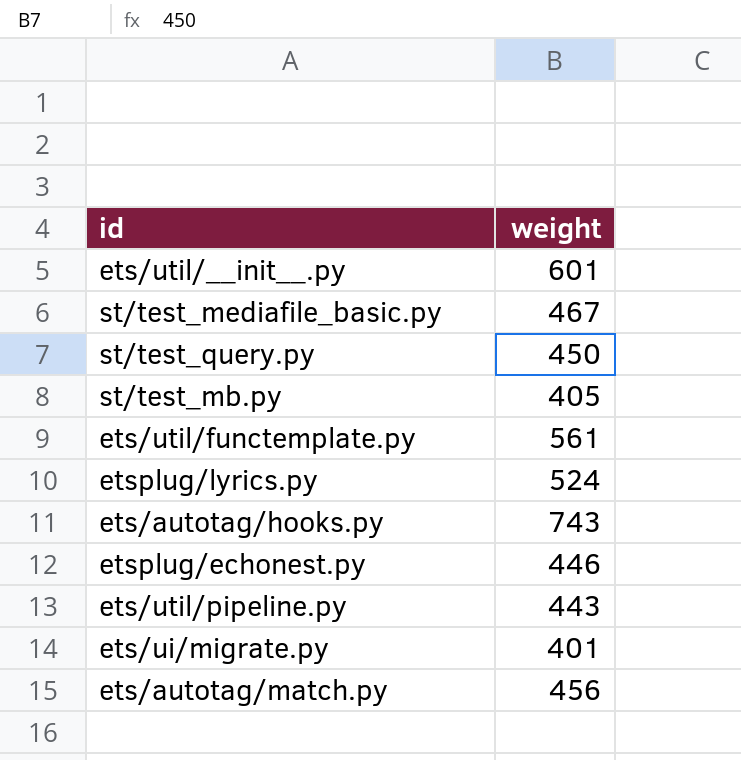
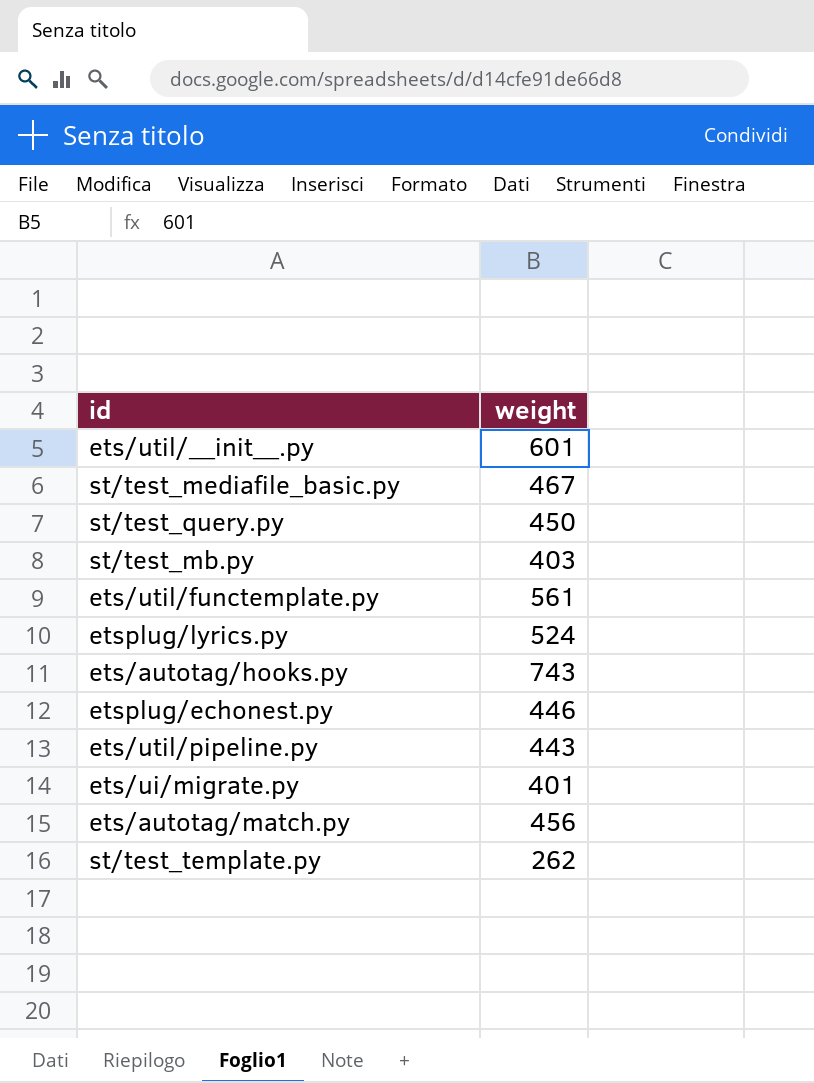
st/test_mb.py | weight: 405 -> 403
row st/test_template.py: none -> 262

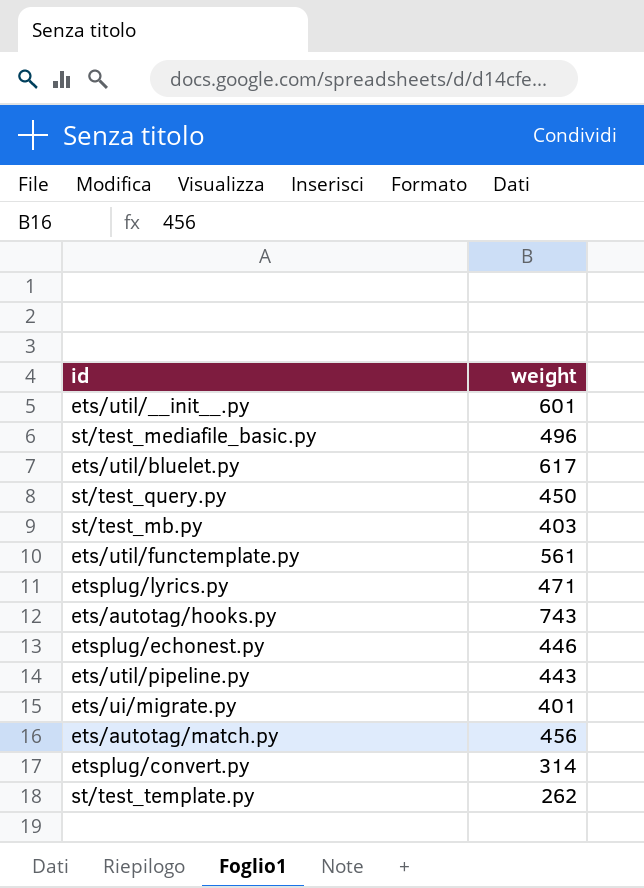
st/test_mediafile_basic.py | weight: 467 -> 496
row ets/util/bluelet.py: none -> 617
etsplug/lyrics.py | weight: 524 -> 471
row etsplug/convert.py: none -> 314

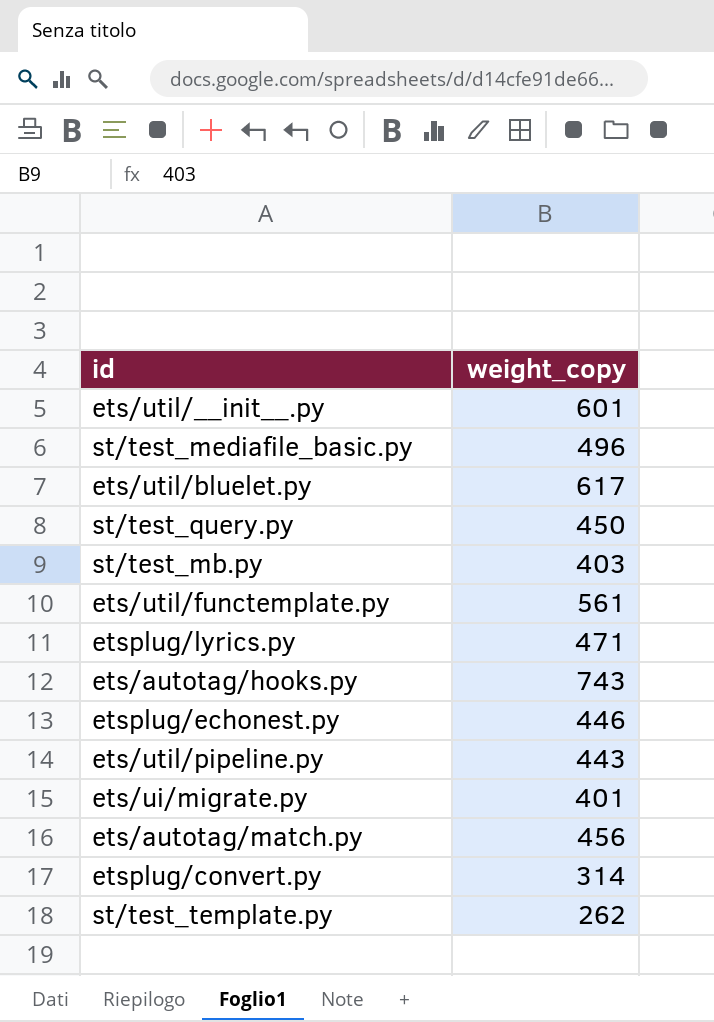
column name: weight -> weight_copy

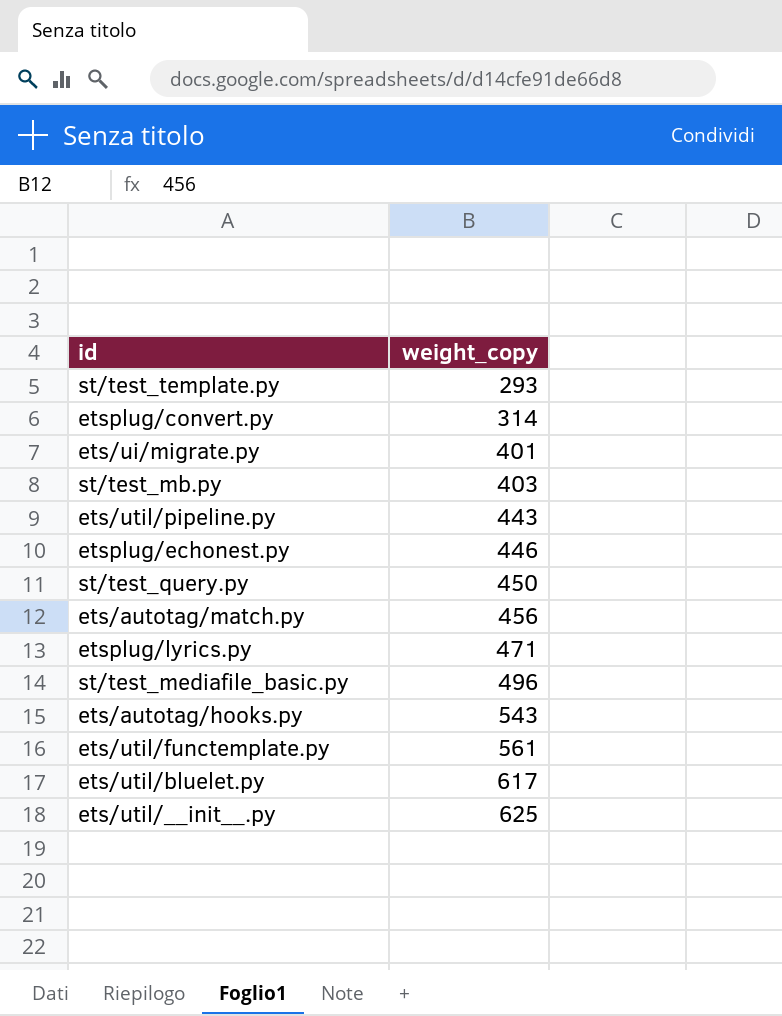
row order: none -> weight_copy ascending
st/test_template.py | weight_copy: 262 -> 293
ets/autotag/hooks.py | weight_copy: 743 -> 543
ets/util/__init__.py | weight_copy: 601 -> 625

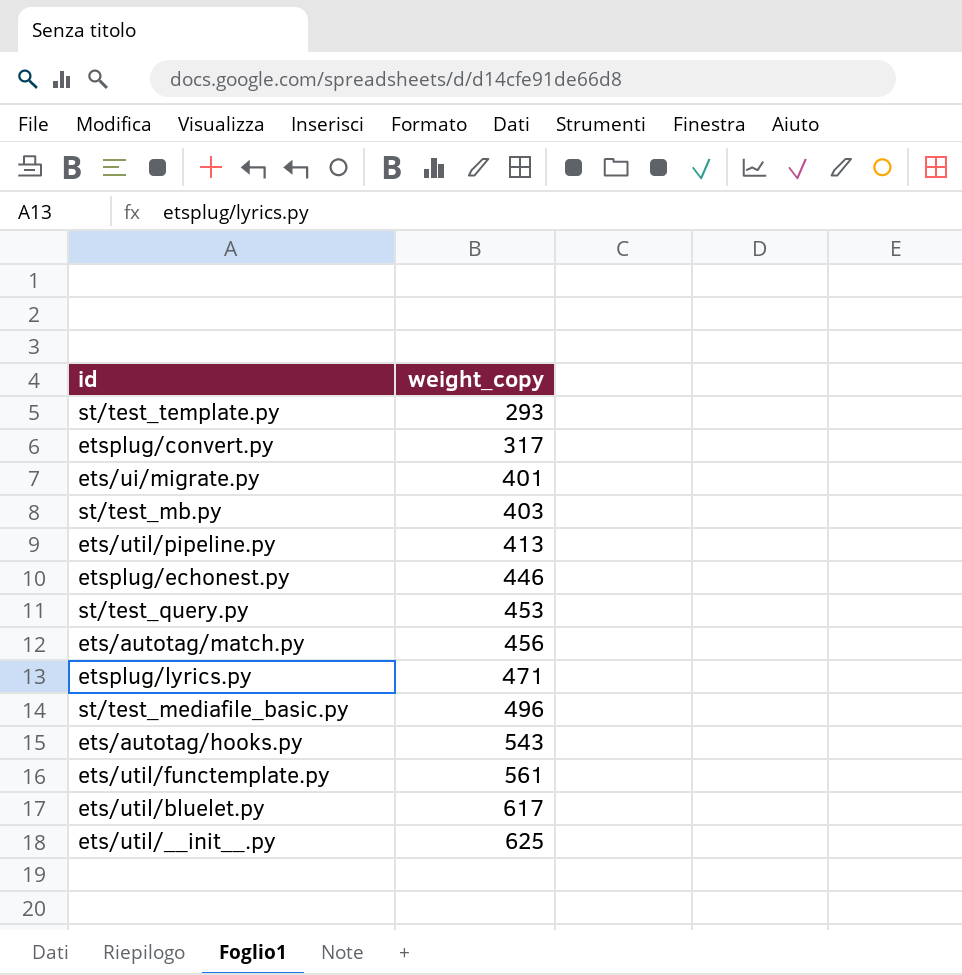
etsplug/convert.py | weight_copy: 314 -> 317
ets/util/pipeline.py | weight_copy: 443 -> 413
st/test_query.py | weight_copy: 450 -> 453

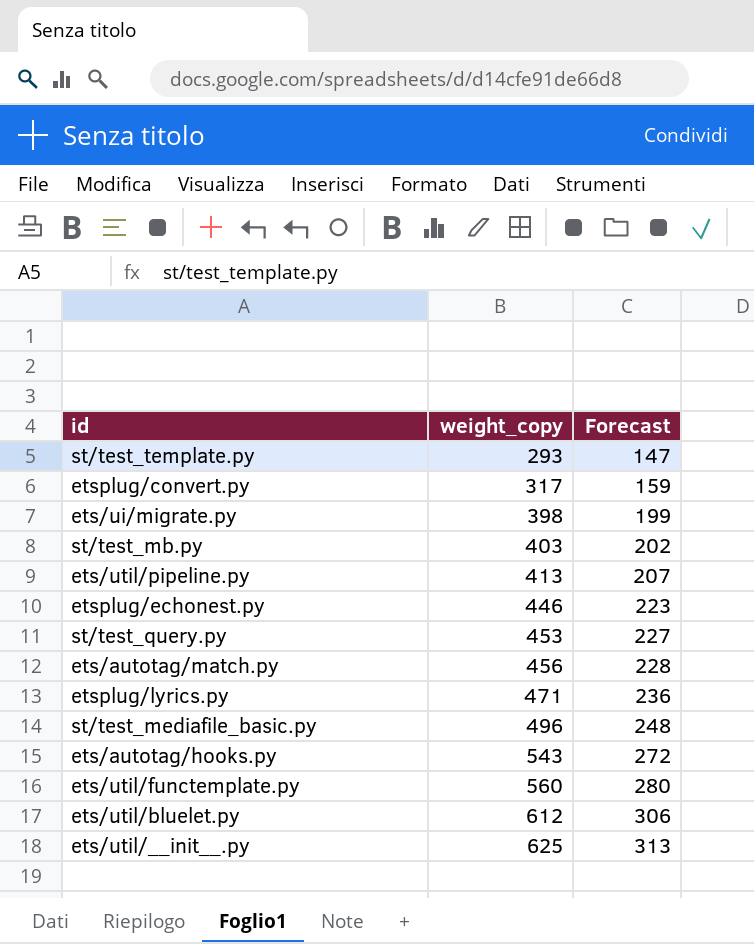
column Forecast | formula: none -> [weight_copy] * 0.5
ets/ui/migrate.py | weight_copy: 401 -> 398
ets/util/functemplate.py | weight_copy: 561 -> 560
ets/util/bluelet.py | weight_copy: 617 -> 612

